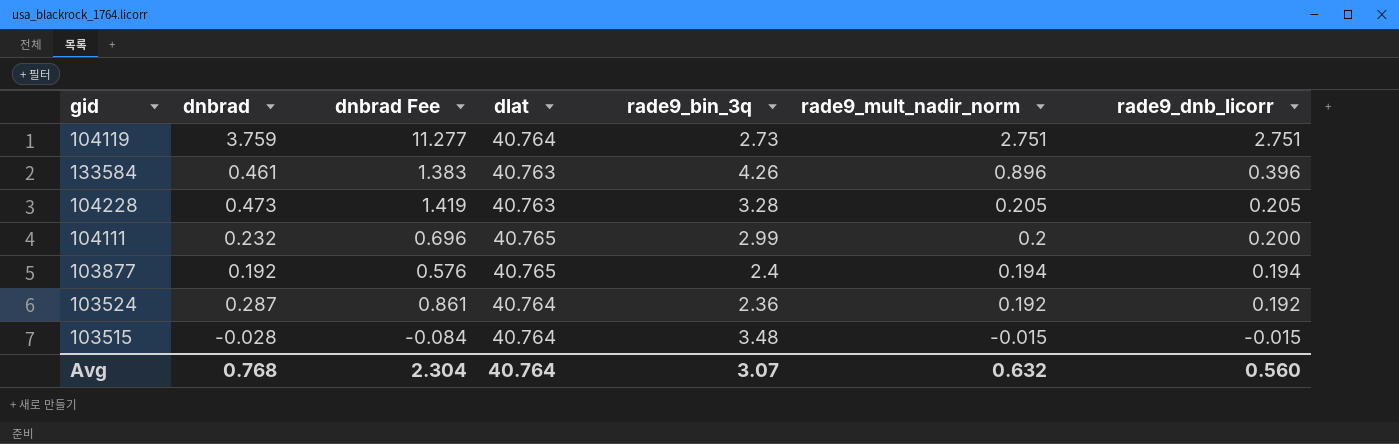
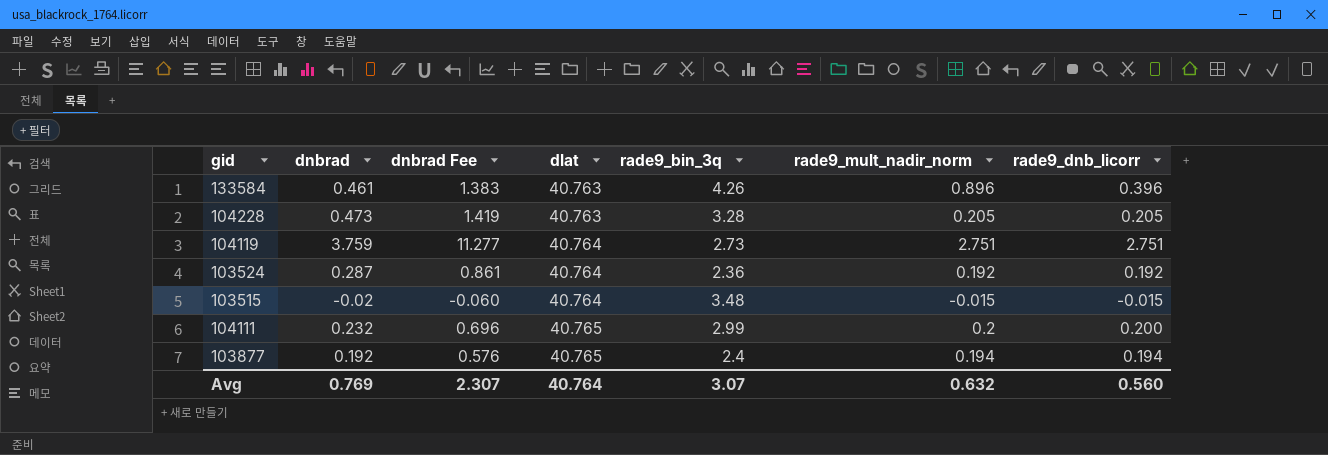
row order: rade9_mult_nadir_norm descending -> dlat ascending
103515 | dnbrad: -0.028 -> -0.02
103515 | dnbrad Fee: -0.084 -> -0.060
Avg | dnbrad: 0.768 -> 0.769
Avg | dnbrad Fee: 2.304 -> 2.307

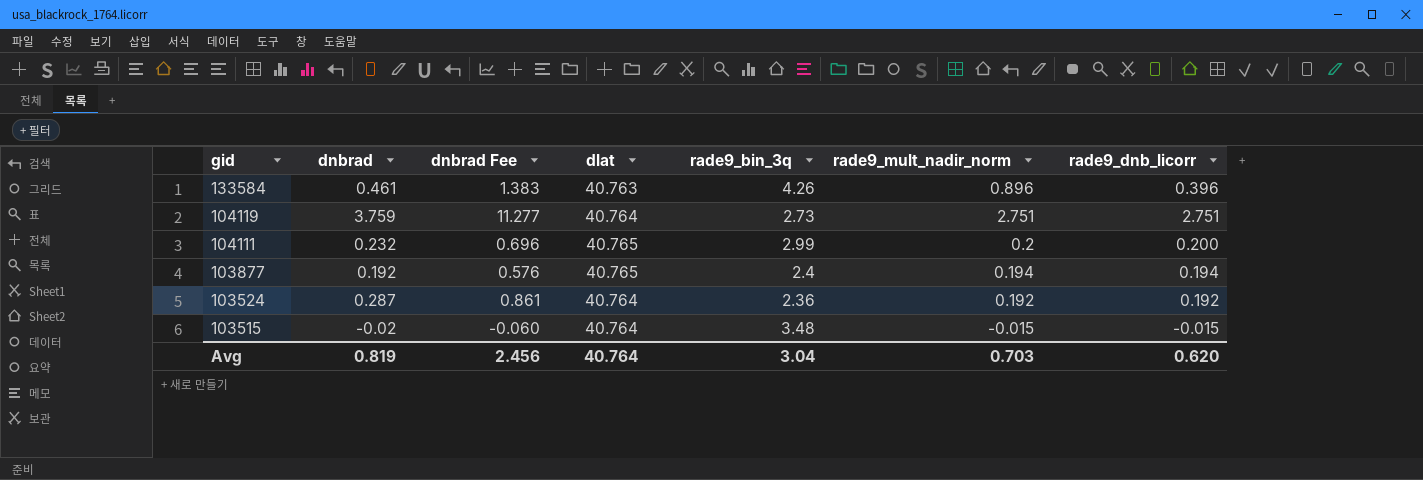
row order: dlat ascending -> gid descending
row 104228: 0.473 | 1.419 | 40.763 | 3.28 | 0.205 | 0.205 -> none
Avg | dnbrad: 0.769 -> 0.819
Avg | dnbrad Fee: 2.307 -> 2.456
Avg | rade9_bin_3q: 3.07 -> 3.04
Avg | rade9_mult_nadir_norm: 0.632 -> 0.703
Avg | rade9_dnb_licorr: 0.560 -> 0.620

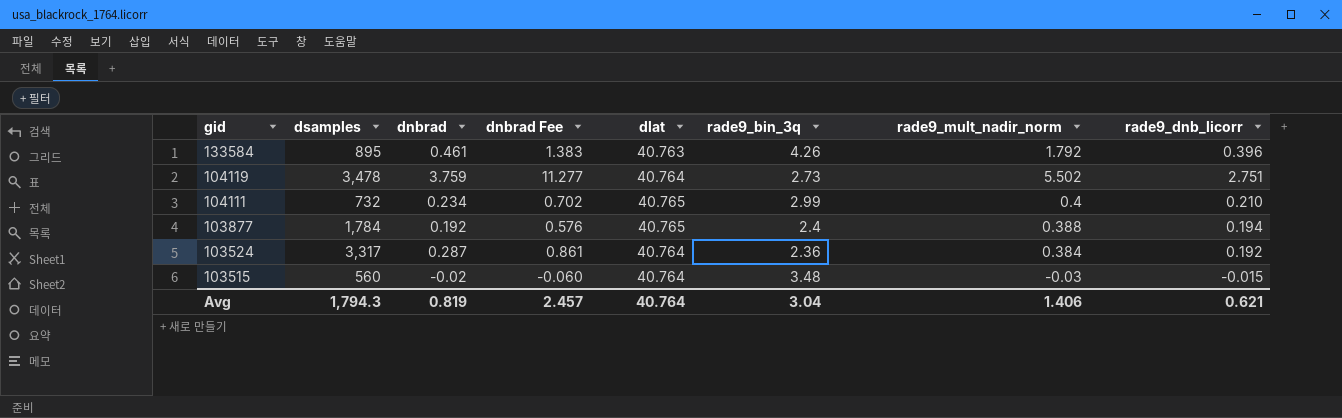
column dsamples | position: none -> 2
133584 | rade9_mult_nadir_norm: 0.896 -> 1.792
104119 | rade9_mult_nadir_norm: 2.751 -> 5.502
104111 | dnbrad: 0.232 -> 0.234
104111 | dnbrad Fee: 0.696 -> 0.702
104111 | rade9_mult_nadir_norm: 0.2 -> 0.4
104111 | rade9_dnb_licorr: 0.200 -> 0.210
103877 | rade9_mult_nadir_norm: 0.194 -> 0.388
103524 | rade9_mult_nadir_norm: 0.192 -> 0.384
103515 | rade9_mult_nadir_norm: -0.015 -> -0.03
Avg | dnbrad Fee: 2.456 -> 2.457
Avg | rade9_mult_nadir_norm: 0.703 -> 1.406
Avg | rade9_dnb_licorr: 0.620 -> 0.621

